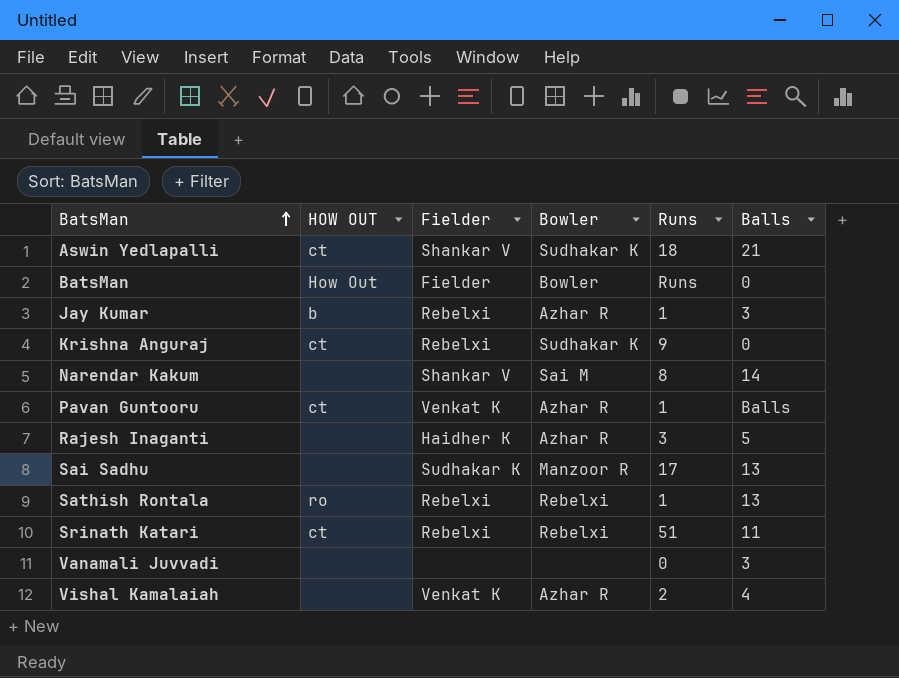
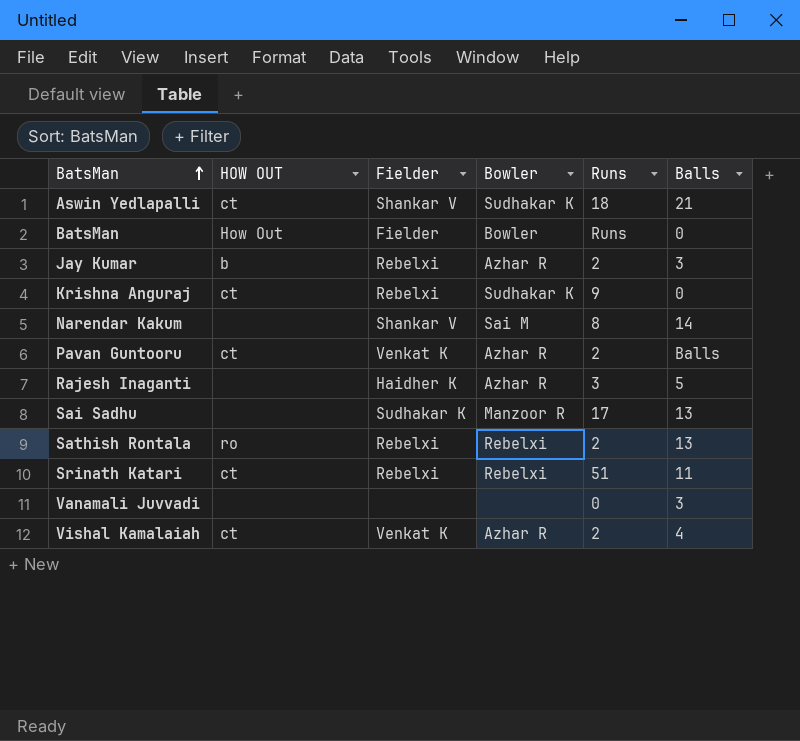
Jay Kumar | Runs: 1 -> 2
Pavan Guntooru | Runs: 1 -> 2
Sathish Rontala | Runs: 1 -> 2
Vishal Kamalaiah | HOW OUT: none -> ct

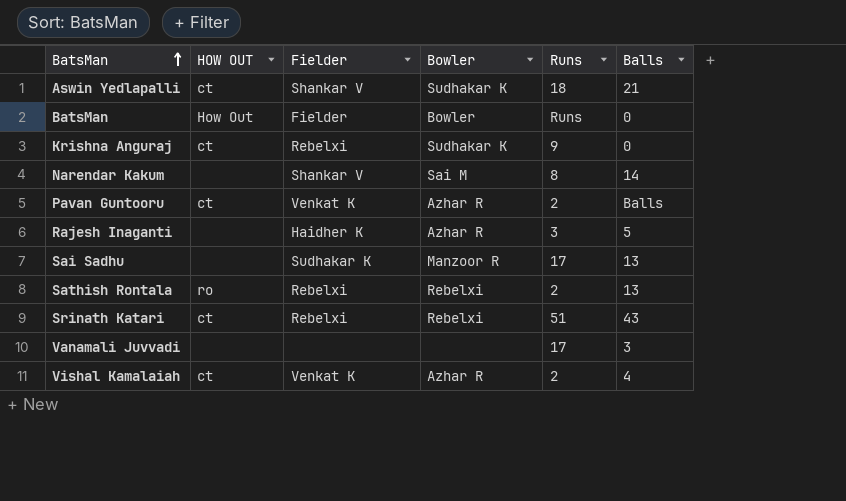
row Jay Kumar: b | Rebelxi | Azhar R | 2 | 3 -> none
Srinath Katari | Balls: 11 -> 43
Vanamali Juvvadi | Runs: 0 -> 17

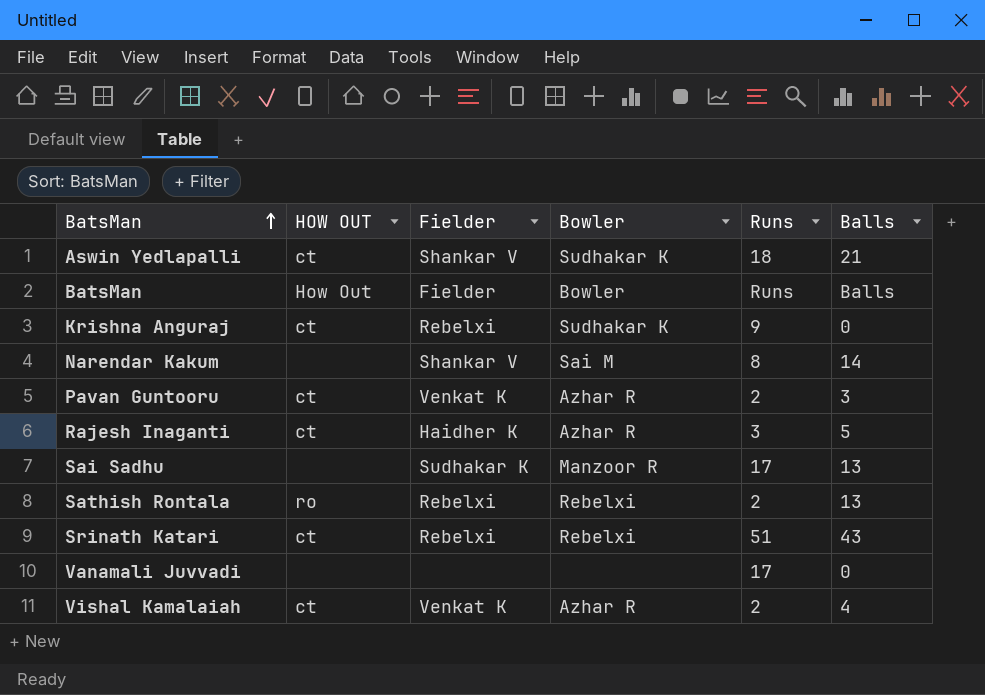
BatsMan | Balls: 0 -> Balls
Pavan Guntooru | Balls: Balls -> 3
Rajesh Inaganti | HOW OUT: none -> ct
Vanamali Juvvadi | Balls: 3 -> 0

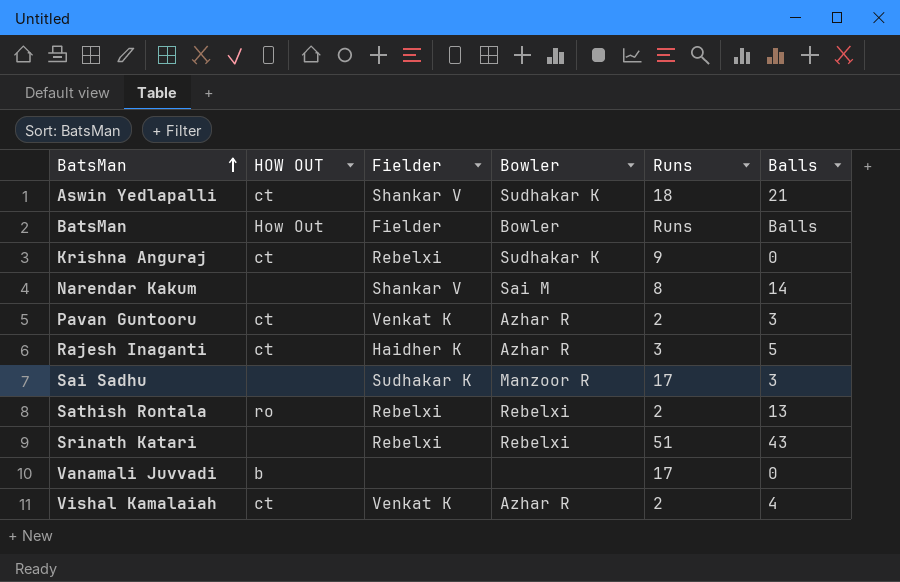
Sai Sadhu | Balls: 13 -> 3
Srinath Katari | HOW OUT: ct -> none
Vanamali Juvvadi | HOW OUT: none -> b

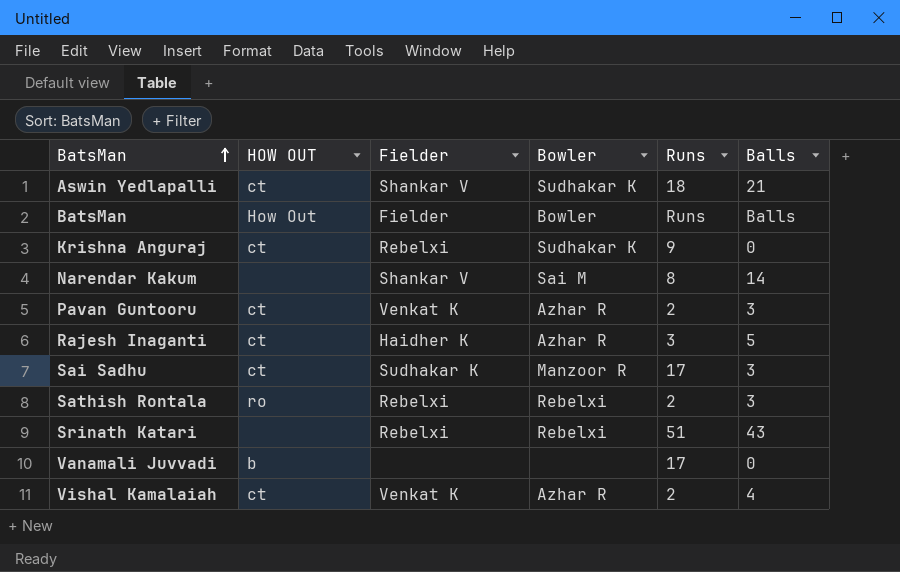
Sai Sadhu | HOW OUT: none -> ct
Sathish Rontala | Balls: 13 -> 3

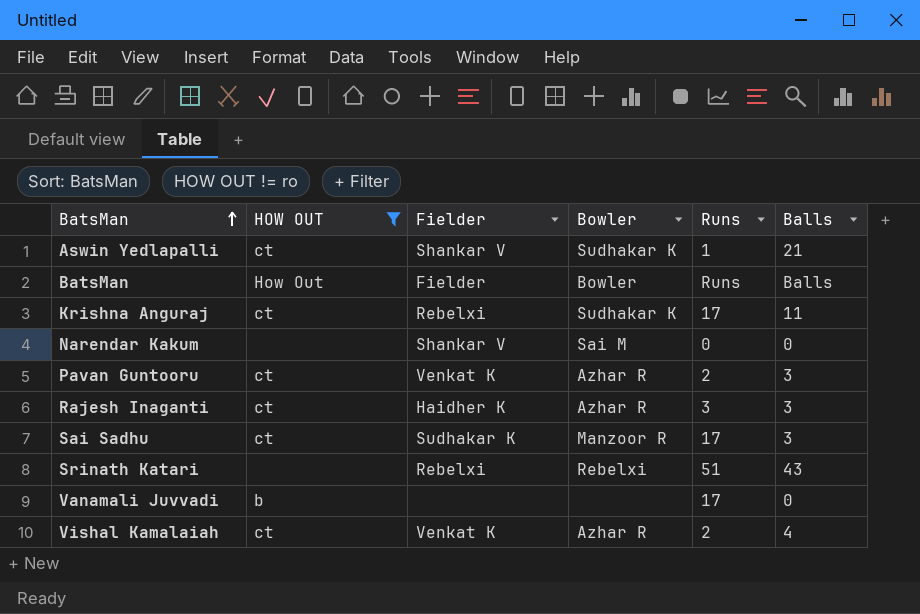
filter: none -> HOW OUT != ro
Aswin Yedlapalli | Runs: 18 -> 1
Krishna Anguraj | Runs: 9 -> 17
Krishna Anguraj | Balls: 0 -> 11
Narendar Kakum | Runs: 8 -> 0
Narendar Kakum | Balls: 14 -> 0
Rajesh Inaganti | Balls: 5 -> 3

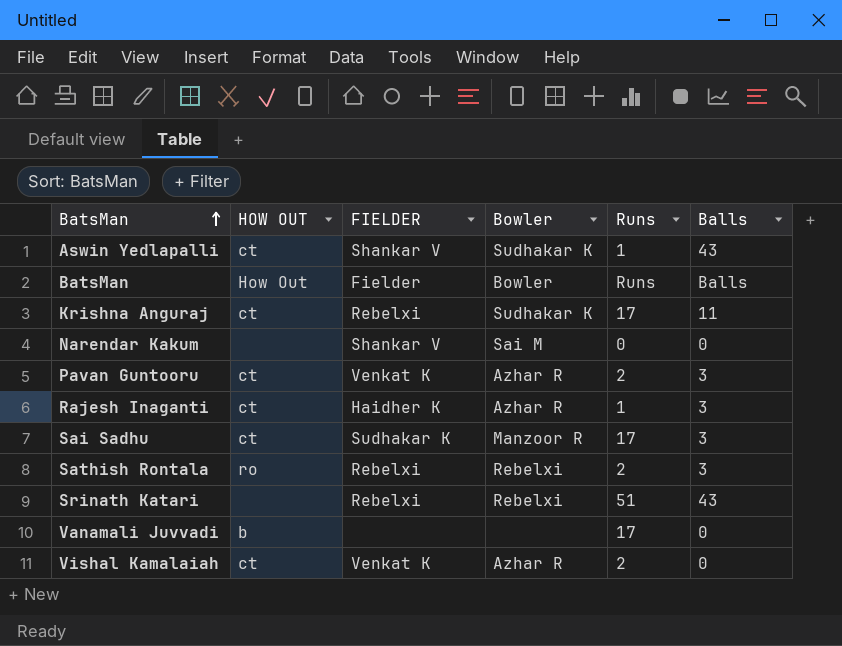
filter: HOW OUT != ro -> none
column name: Fielder -> FIELDER
Aswin Yedlapalli | Balls: 21 -> 43
Rajesh Inaganti | Runs: 3 -> 1
Vishal Kamalaiah | Balls: 4 -> 0

